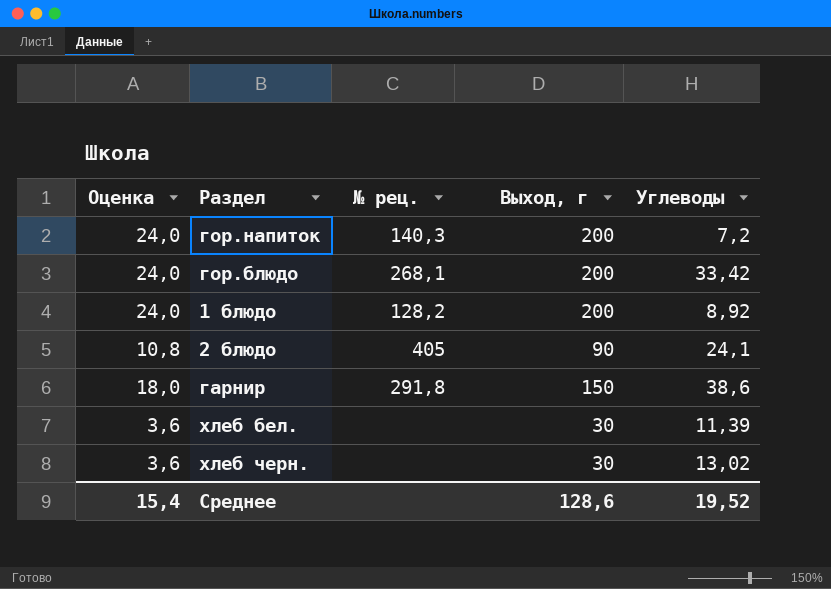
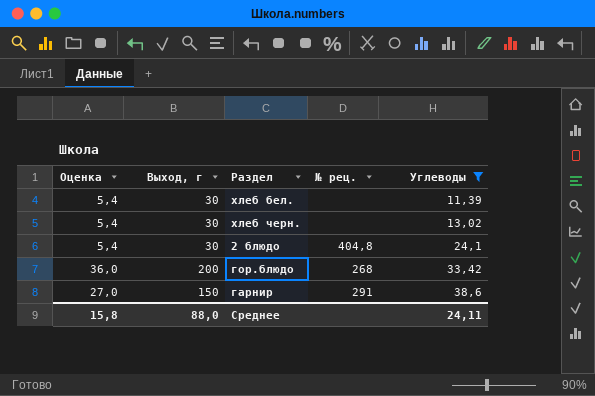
filter: none -> Углеводы >= 11,39
row order: none -> Углеводы ascending
column Оценка | formula: [Выход, г] * 0,12 -> [Выход, г] * 0,18
column Выход, г | position: 4 -> 2
2 блюдо | Выход, г: 90 -> 30
2 блюдо | № рец.: 405 -> 404,8
гор.блюдо | № рец.: 268,1 -> 268
гарнир | № рец.: 291,8 -> 291
Среднее | Оценка: 15,4 -> 15,8
Среднее | Выход, г: 128,6 -> 88,0
Среднее | Углеводы: 19,52 -> 24,11

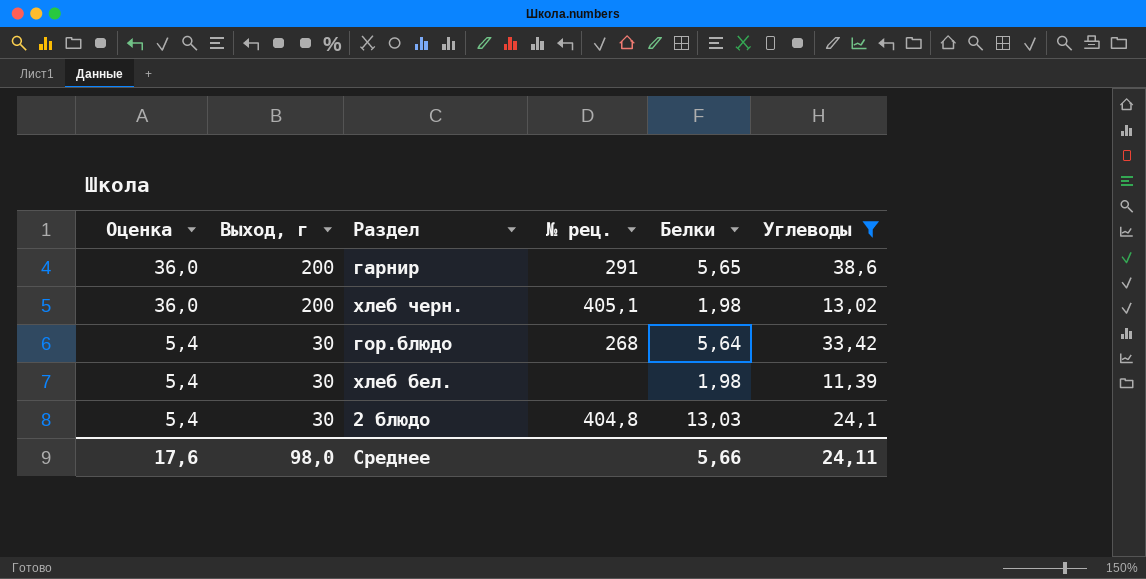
row order: Углеводы ascending -> Оценка descending
column Белки | position: none -> 5
гарнир | Оценка: 27,0 -> 36,0
гарнир | Выход, г: 150 -> 200
хлеб черн. | Оценка: 5,4 -> 36,0
хлеб черн. | Выход, г: 30 -> 200
хлеб черн. | № рец.: none -> 405,1
гор.блюдо | Оценка: 36,0 -> 5,4
гор.блюдо | Выход, г: 200 -> 30
Среднее | Оценка: 15,8 -> 17,6
Среднее | Выход, г: 88,0 -> 98,0

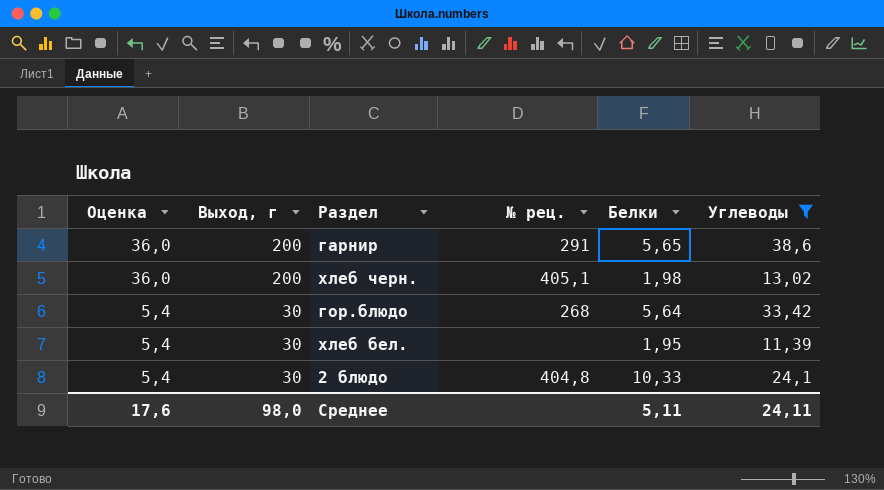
хлеб бел. | Белки: 1,98 -> 1,95
2 блюдо | Белки: 13,03 -> 10,33
Среднее | Белки: 5,66 -> 5,11

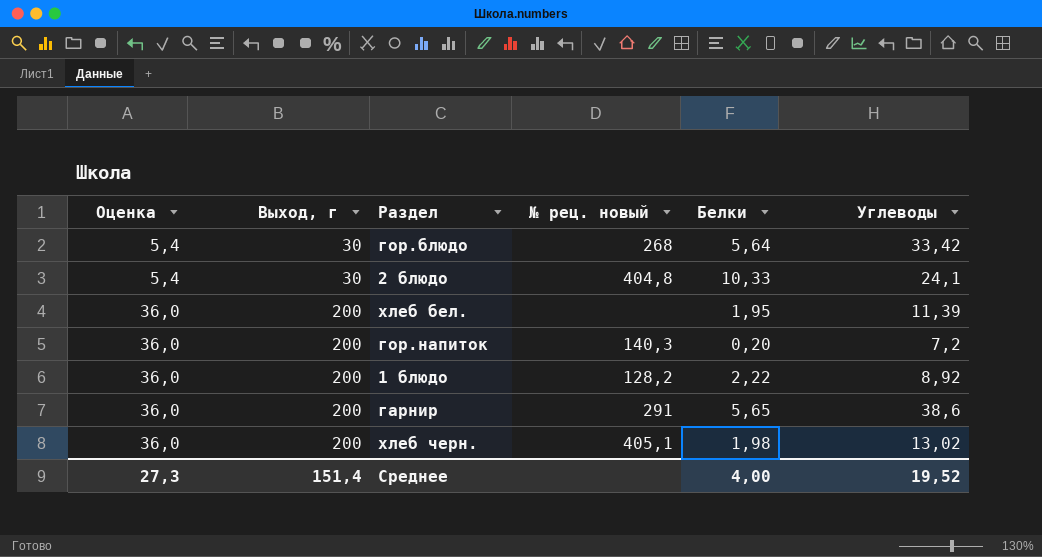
filter: Углеводы >= 11,39 -> none
row order: Оценка descending -> Оценка ascending
column name: № рец. -> № рец. новый
хлеб бел. | Оценка: 5,4 -> 36,0
хлеб бел. | Выход, г: 30 -> 200
Среднее | Оценка: 17,6 -> 27,3
Среднее | Выход, г: 98,0 -> 151,4
Среднее | Белки: 5,11 -> 4,00
Среднее | Углеводы: 24,11 -> 19,52

